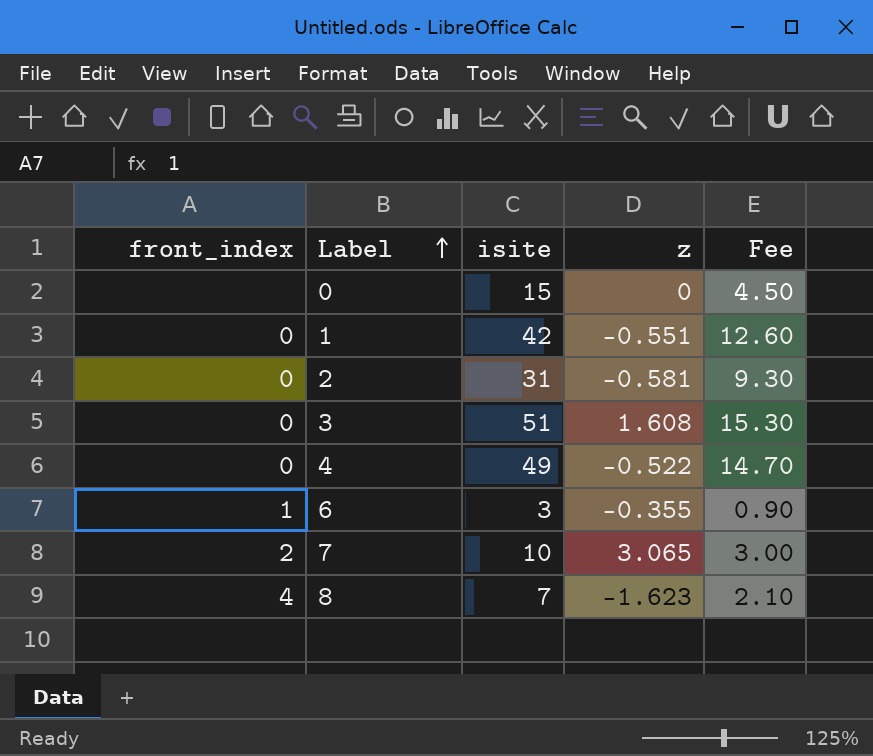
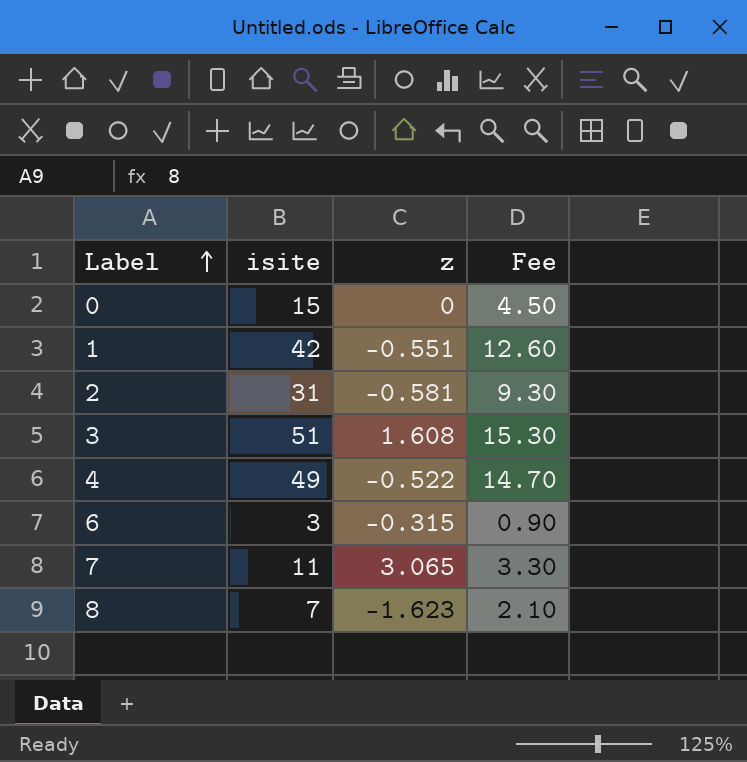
column front_index | position: 1 -> none
6 | z: -0.355 -> -0.315
7 | isite: 10 -> 11
7 | Fee: 3.00 -> 3.30

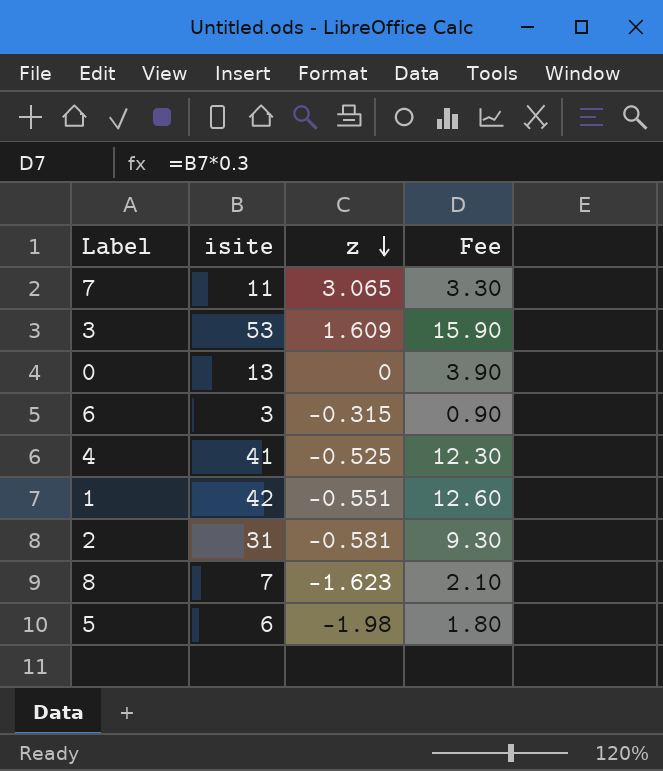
row order: Label ascending -> z descending
3 | isite: 51 -> 53
3 | z: 1.608 -> 1.609
3 | Fee: 15.30 -> 15.90
0 | isite: 15 -> 13
0 | Fee: 4.50 -> 3.90
4 | isite: 49 -> 41
4 | z: -0.522 -> -0.525
4 | Fee: 14.70 -> 12.30
row 5: none -> 6 | -1.98 | 1.80

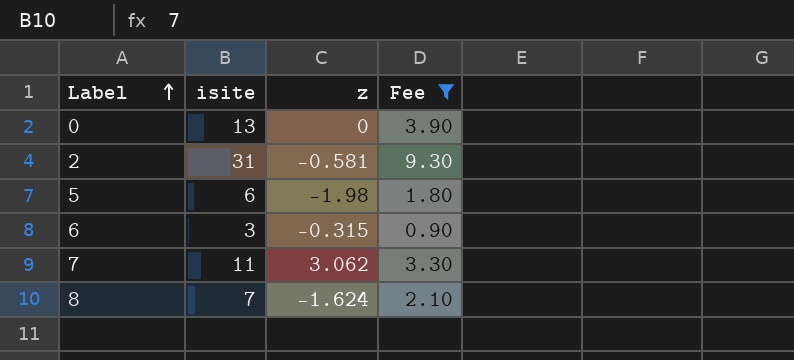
filter: none -> Fee <= 9.30
row order: z descending -> Label ascending
7 | z: 3.065 -> 3.062
8 | z: -1.623 -> -1.624

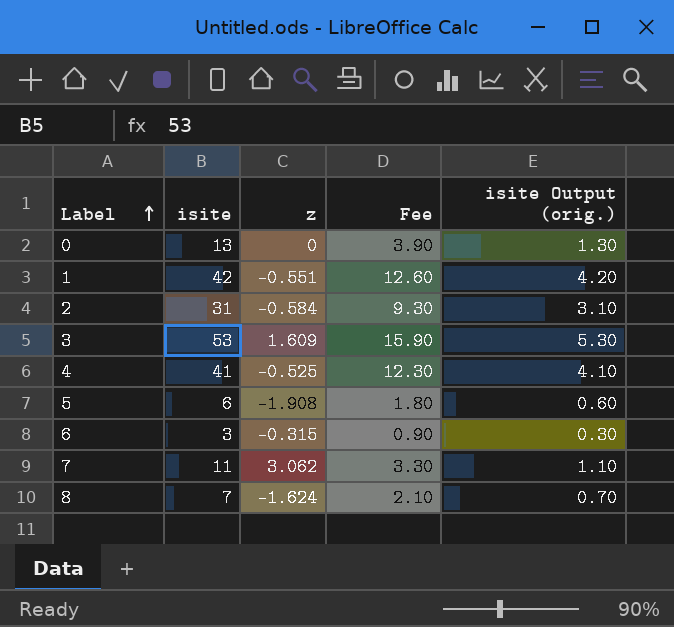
filter: Fee <= 9.30 -> none
column isite Output (orig.) | formula: none -> [isite] * 0.1
2 | z: -0.581 -> -0.584
5 | z: -1.98 -> -1.908

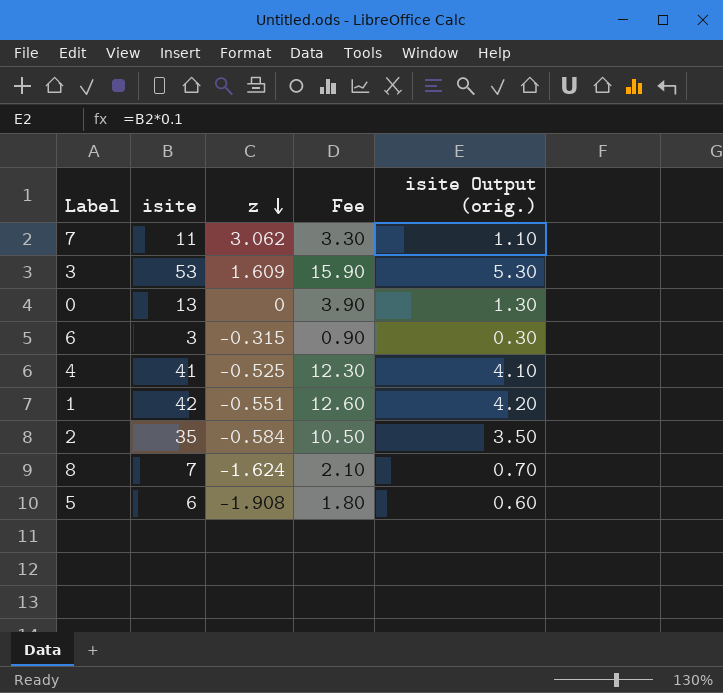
row order: Label ascending -> z descending
2 | isite: 31 -> 35
2 | Fee: 9.30 -> 10.50
2 | isite Output (orig.): 3.10 -> 3.50

